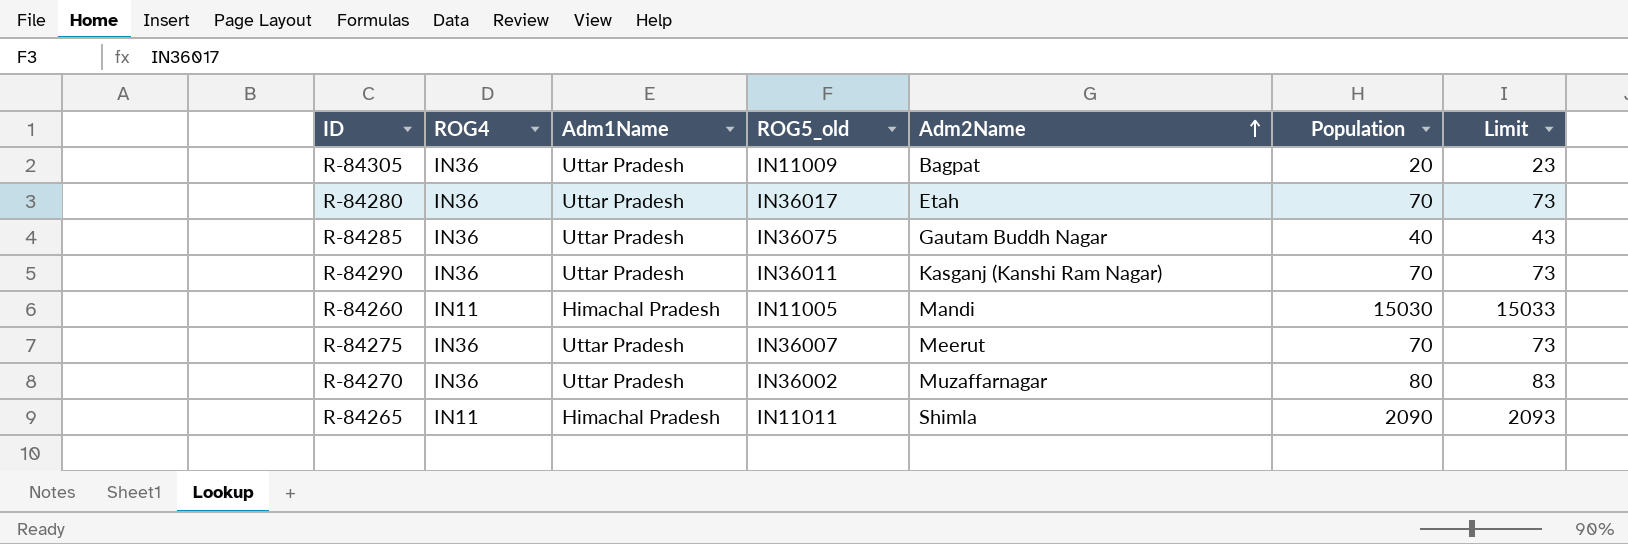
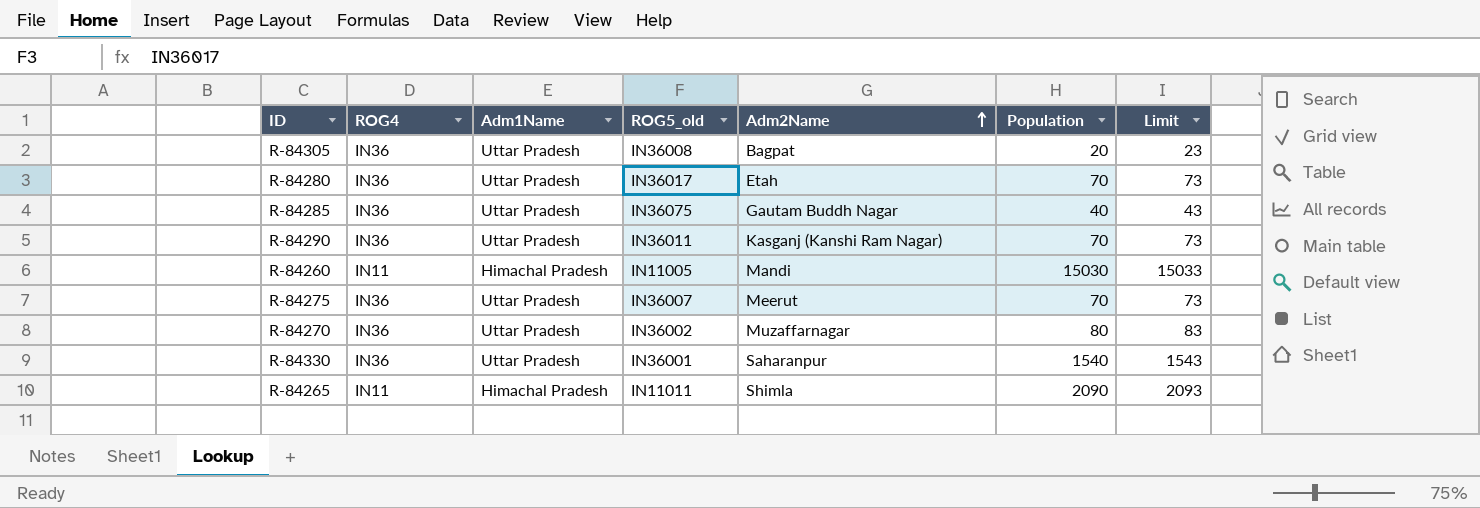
R-84305 | ROG5_old: IN11009 -> IN36008
row R-84330: none -> IN36 | Uttar Pradesh | IN36001 | Saharanpur | 1540 | 1543

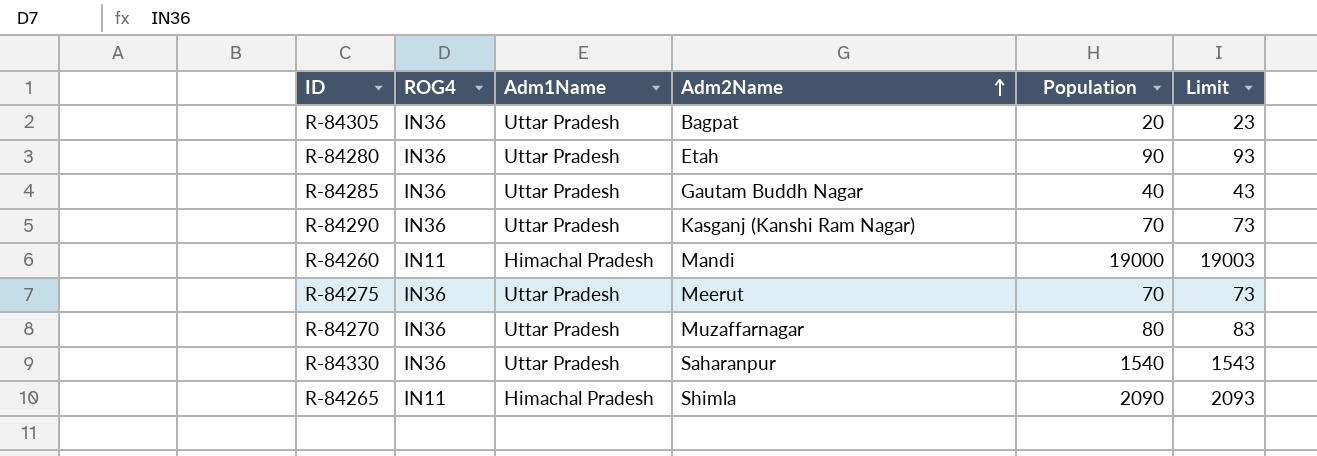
column ROG5_old | position: 4 -> none
R-84280 | Population: 70 -> 90
R-84280 | Limit: 73 -> 93
R-84260 | Population: 15030 -> 19000
R-84260 | Limit: 15033 -> 19003

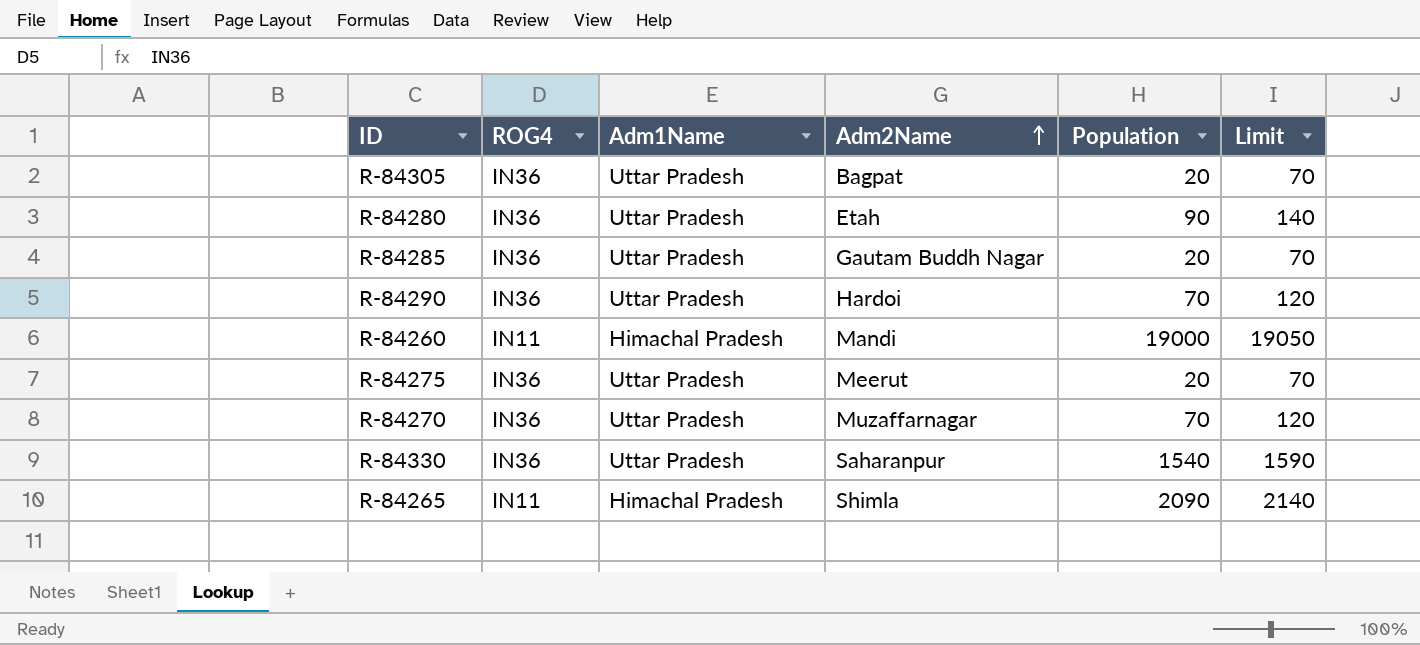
column Limit | formula: [Population] + 3 -> [Population] + 50
R-84285 | Population: 40 -> 20
R-84290 | Adm2Name: Kasganj (Kanshi Ram Nagar) -> Hardoi
R-84275 | Population: 70 -> 20
R-84270 | Population: 80 -> 70

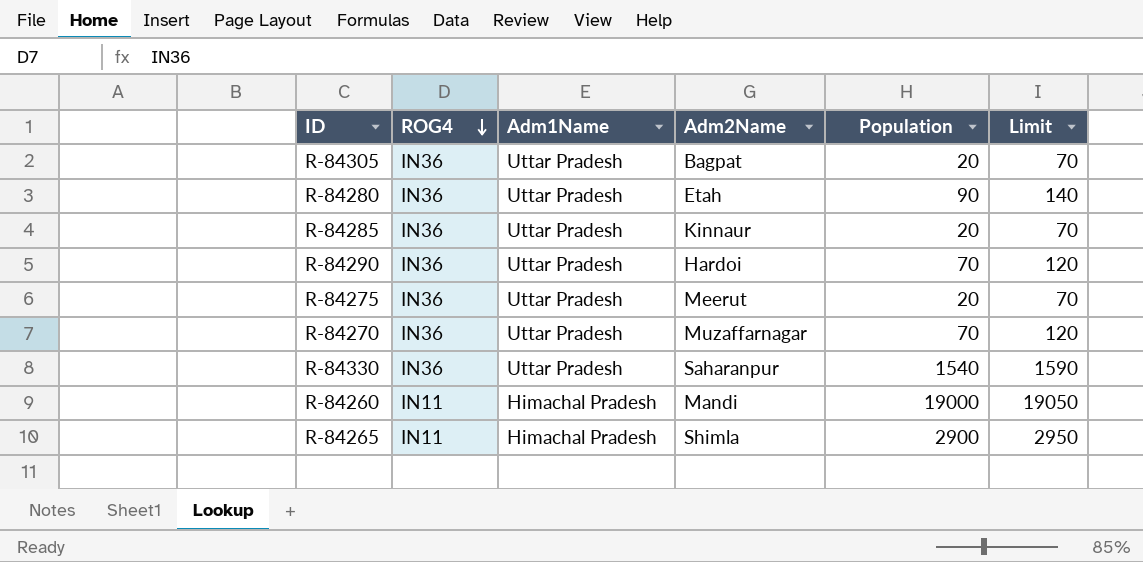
row order: Adm2Name ascending -> ROG4 descending
R-84285 | Adm2Name: Gautam Buddh Nagar -> Kinnaur
R-84265 | Population: 2090 -> 2900
R-84265 | Limit: 2140 -> 2950

